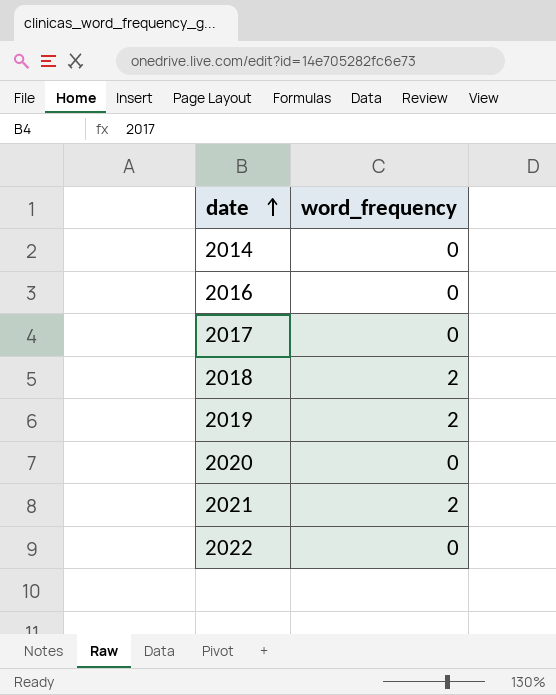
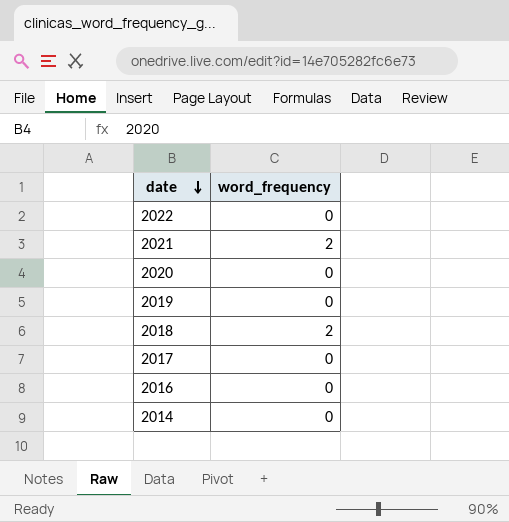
row order: date ascending -> date descending
2019 | word_frequency: 2 -> 0

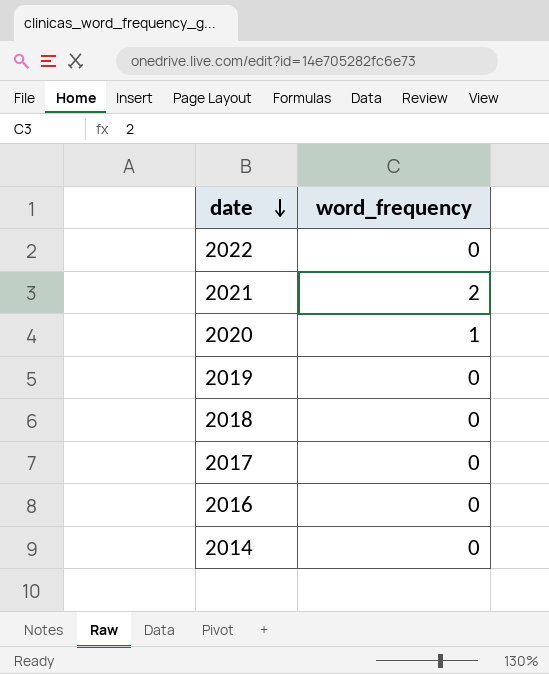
2020 | word_frequency: 0 -> 1
2018 | word_frequency: 2 -> 0

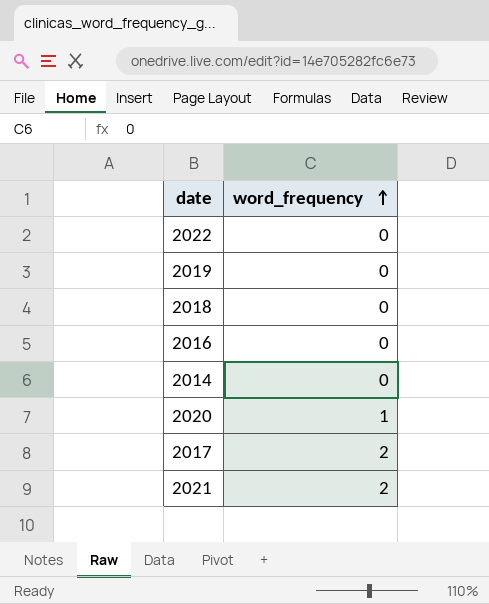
row order: date descending -> word_frequency ascending
2017 | word_frequency: 0 -> 2

